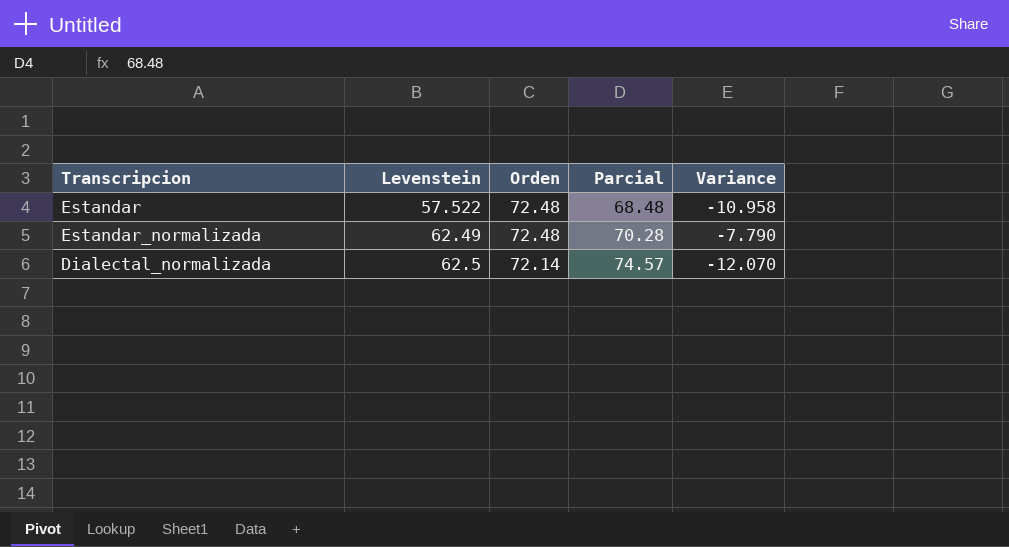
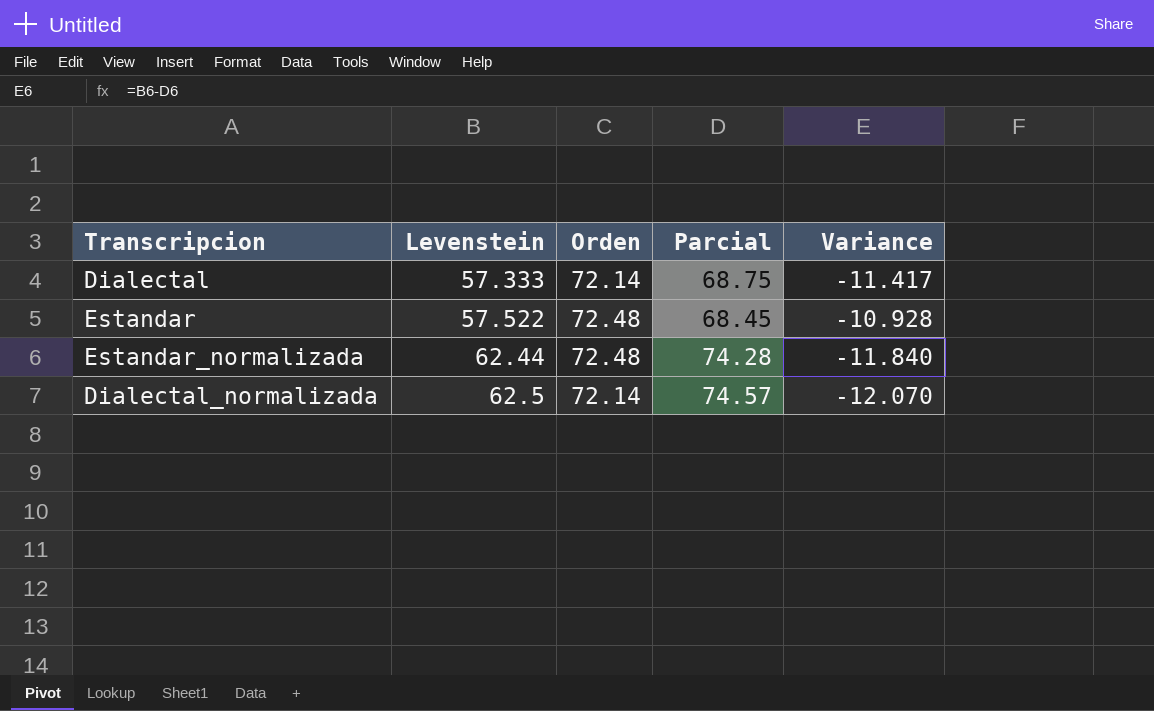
row Dialectal: none -> 57.333 | 72.14 | 68.75 | -11.417
Estandar | Parcial: 68.48 -> 68.45
Estandar | Variance: -10.958 -> -10.928
Estandar_normalizada | Levenstein: 62.49 -> 62.44
Estandar_normalizada | Parcial: 70.28 -> 74.28
Estandar_normalizada | Variance: -7.790 -> -11.840

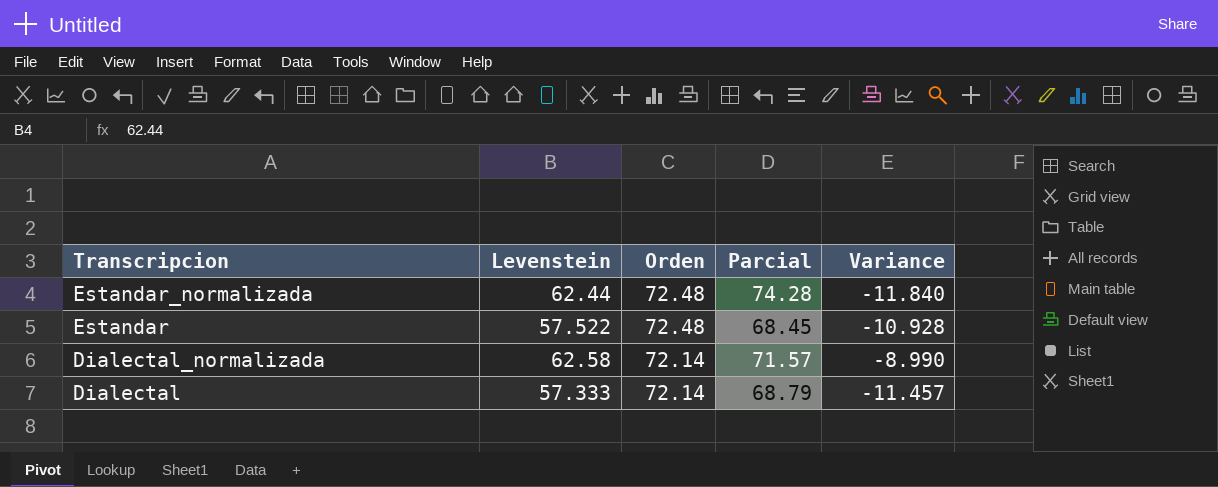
row order: Levenstein ascending -> Transcripcion descending
Dialectal_normalizada | Levenstein: 62.5 -> 62.58
Dialectal_normalizada | Parcial: 74.57 -> 71.57
Dialectal_normalizada | Variance: -12.070 -> -8.990
Dialectal | Parcial: 68.75 -> 68.79
Dialectal | Variance: -11.417 -> -11.457

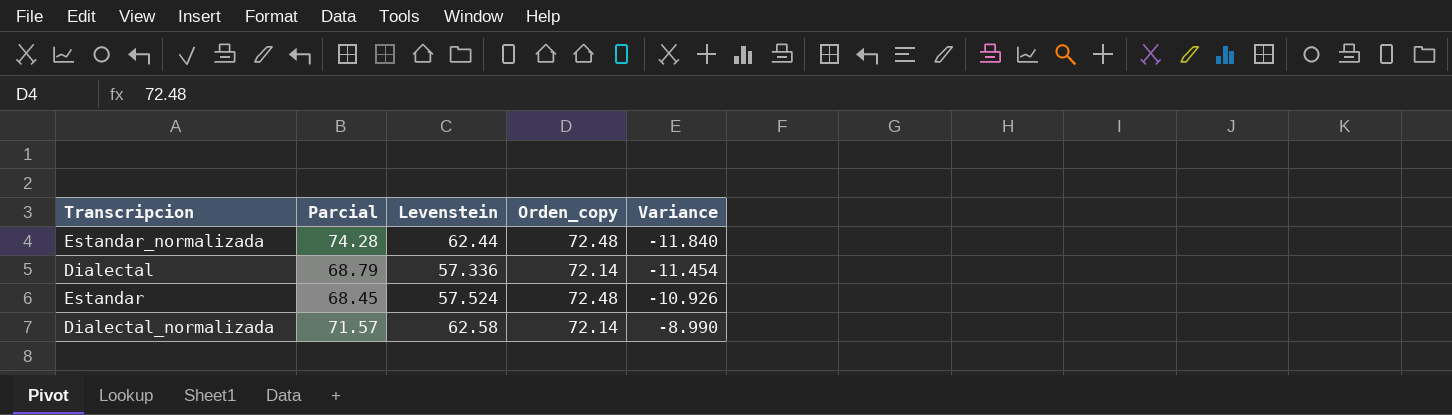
row order: Transcripcion descending -> Variance ascending
column Parcial | position: 4 -> 2
column name: Orden -> Orden_copy
Dialectal | Levenstein: 57.333 -> 57.336
Dialectal | Variance: -11.457 -> -11.454
Estandar | Levenstein: 57.522 -> 57.524
Estandar | Variance: -10.928 -> -10.926

